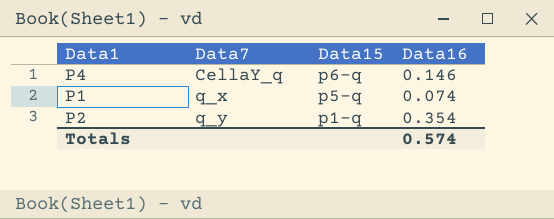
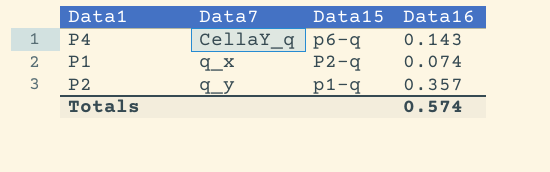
P4 | Data16: 0.146 -> 0.143
P1 | Data15: p5-q -> P2-q
P2 | Data16: 0.354 -> 0.357

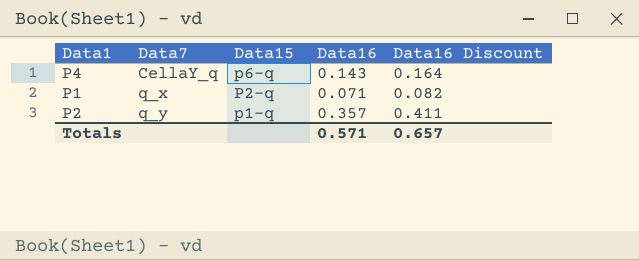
column Data16 Discount | formula: none -> [Data16] * 1.15
P1 | Data16: 0.074 -> 0.071
Totals | Data16: 0.574 -> 0.571

